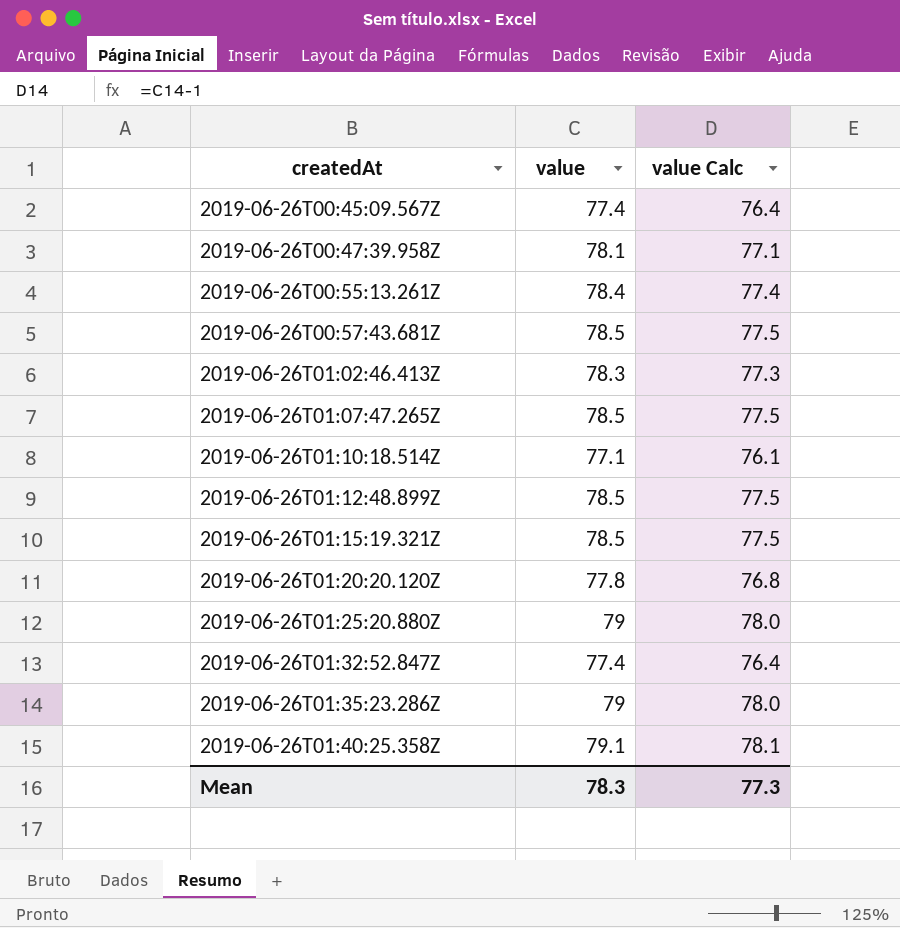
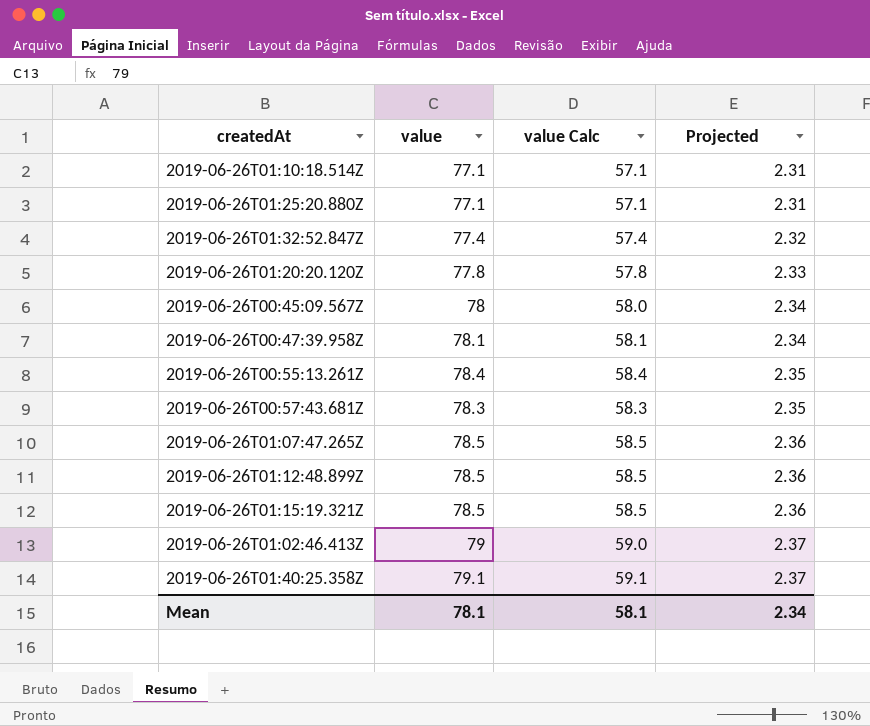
row order: createdAt ascending -> Projected ascending
column value Calc | formula: [value] - 1 -> [value] - 20
column Projected | formula: none -> [value] * 0.03
row 2019-06-26T01:35:23.286Z: 79 | 78.0 -> none
2019-06-26T01:25:20.880Z | value: 79 -> 77.1
2019-06-26T00:45:09.567Z | value: 77.4 -> 78
2019-06-26T00:57:43.681Z | value: 78.5 -> 78.3
2019-06-26T01:02:46.413Z | value: 78.3 -> 79
Mean | value: 78.3 -> 78.1
Mean | value Calc: 77.3 -> 58.1

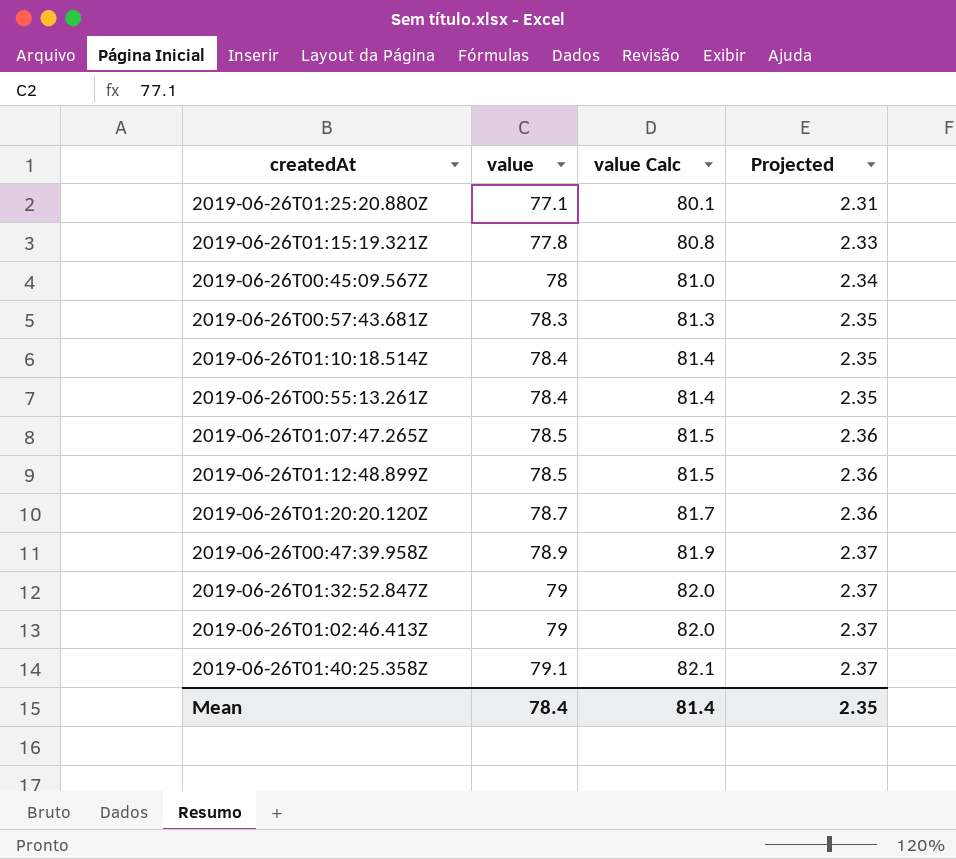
row order: Projected ascending -> value ascending
column value Calc | formula: [value] - 20 -> [value] + 3
2019-06-26T01:15:19.321Z | value: 78.5 -> 77.8
2019-06-26T01:15:19.321Z | Projected: 2.36 -> 2.33
2019-06-26T01:10:18.514Z | value: 77.1 -> 78.4
2019-06-26T01:10:18.514Z | Projected: 2.31 -> 2.35
2019-06-26T01:20:20.120Z | value: 77.8 -> 78.7
2019-06-26T01:20:20.120Z | Projected: 2.33 -> 2.36
2019-06-26T00:47:39.958Z | value: 78.1 -> 78.9
2019-06-26T00:47:39.958Z | Projected: 2.34 -> 2.37
2019-06-26T01:32:52.847Z | value: 77.4 -> 79
2019-06-26T01:32:52.847Z | Projected: 2.32 -> 2.37
Mean | value: 78.1 -> 78.4
Mean | value Calc: 58.1 -> 81.4
Mean | Projected: 2.34 -> 2.35

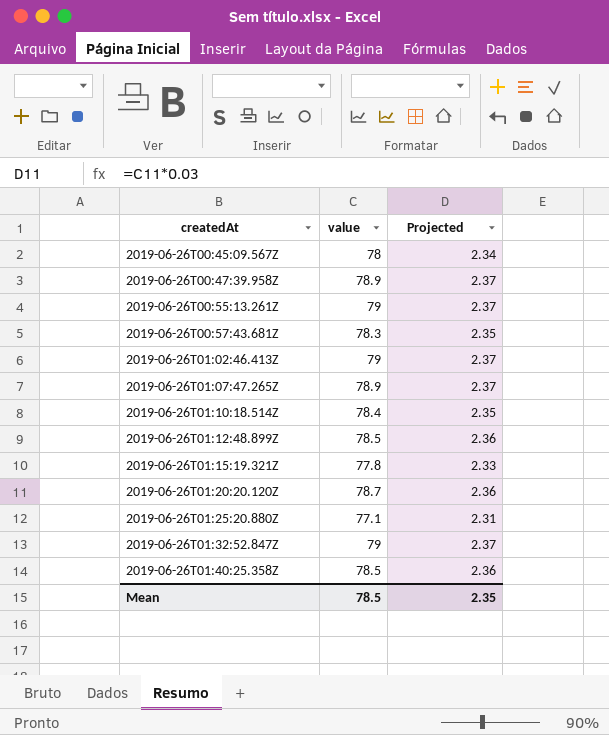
row order: value ascending -> createdAt ascending
column value Calc | formula: [value] + 3 -> none
2019-06-26T00:55:13.261Z | value: 78.4 -> 79
2019-06-26T00:55:13.261Z | Projected: 2.35 -> 2.37
2019-06-26T01:07:47.265Z | value: 78.5 -> 78.9
2019-06-26T01:07:47.265Z | Projected: 2.36 -> 2.37
2019-06-26T01:40:25.358Z | value: 79.1 -> 78.5
2019-06-26T01:40:25.358Z | Projected: 2.37 -> 2.36
Mean | value: 78.4 -> 78.5

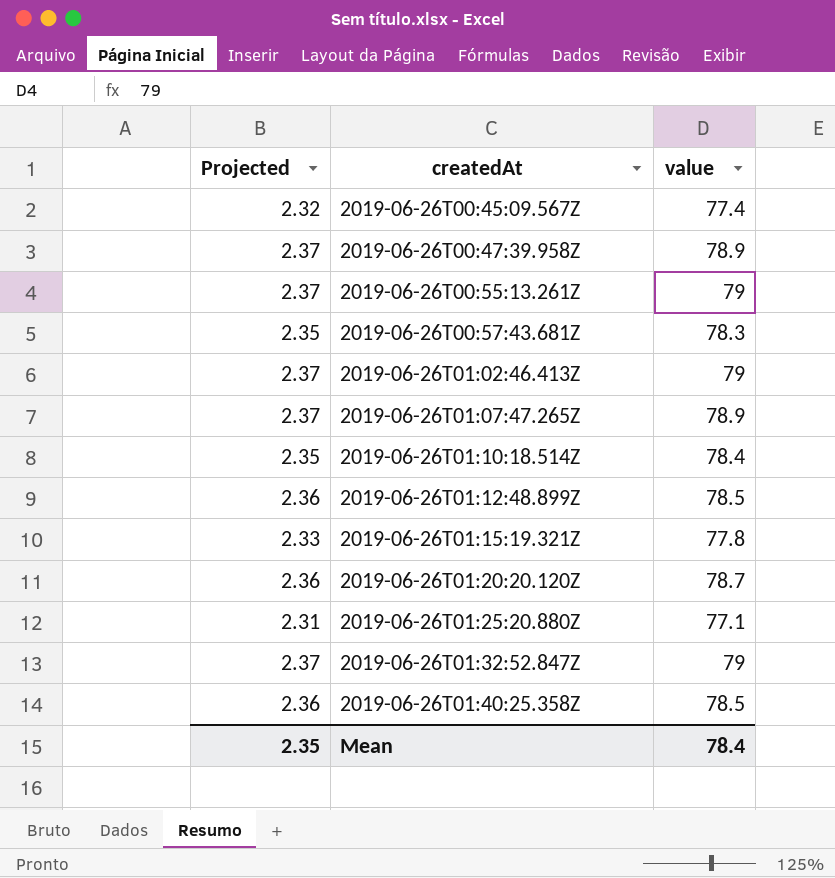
column Projected | position: 3 -> 1
2019-06-26T00:45:09.567Z | Projected: 2.34 -> 2.32
2019-06-26T00:45:09.567Z | value: 78 -> 77.4
Mean | value: 78.5 -> 78.4

